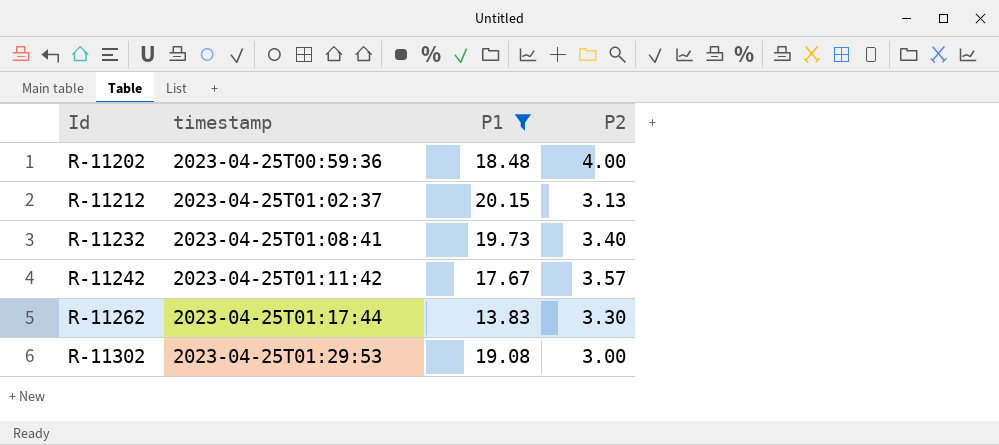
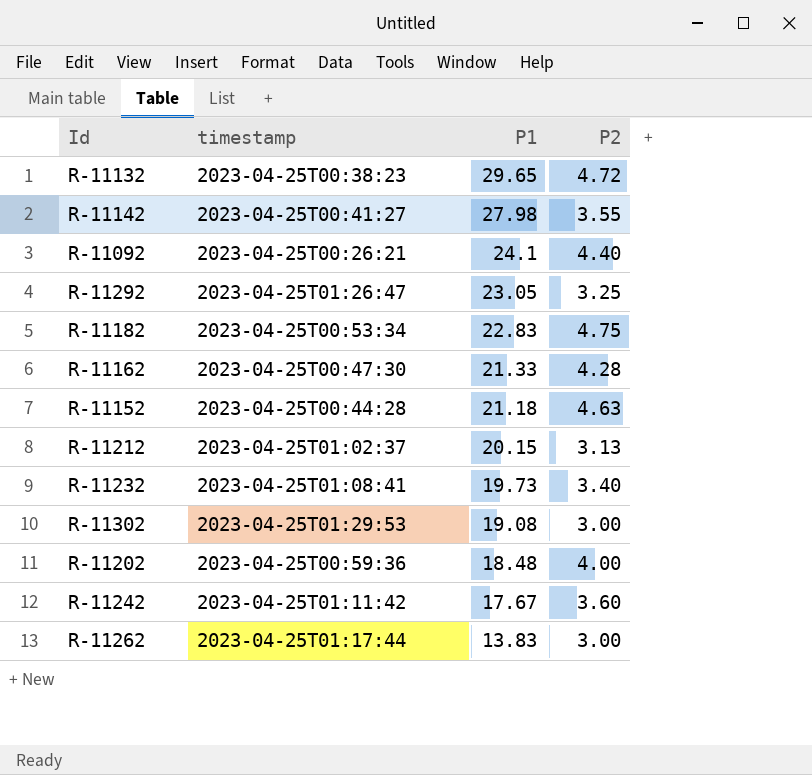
filter: P1 <= 20.15 -> none
row order: Id ascending -> P1 descending
R-11242 | P2: 3.57 -> 3.60
R-11262 | P2: 3.30 -> 3.00

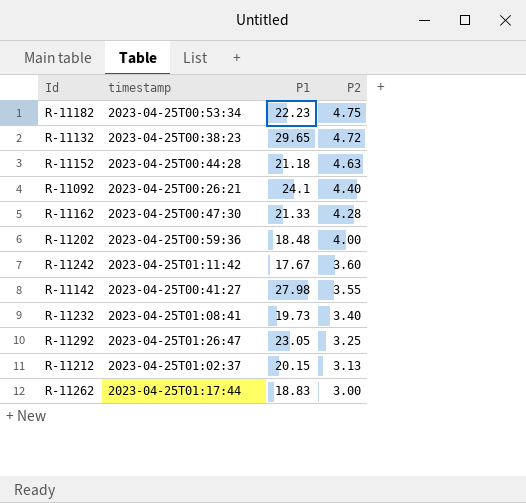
row order: P1 descending -> P2 descending
row R-11302: 2023-04-25T01:29:53 | 19.08 | 3.00 -> none
R-11182 | P1: 22.83 -> 22.23
R-11262 | P1: 13.83 -> 18.83

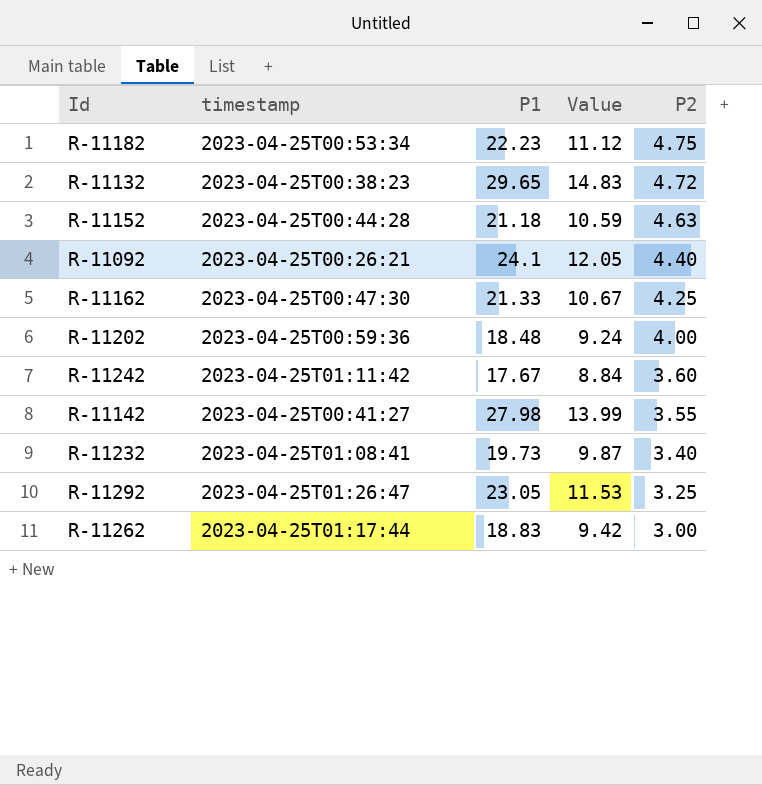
column Value | formula: none -> [P1] * 0.5
row R-11212: 2023-04-25T01:02:37 | 20.15 | 3.13 -> none
R-11162 | P2: 4.28 -> 4.25

